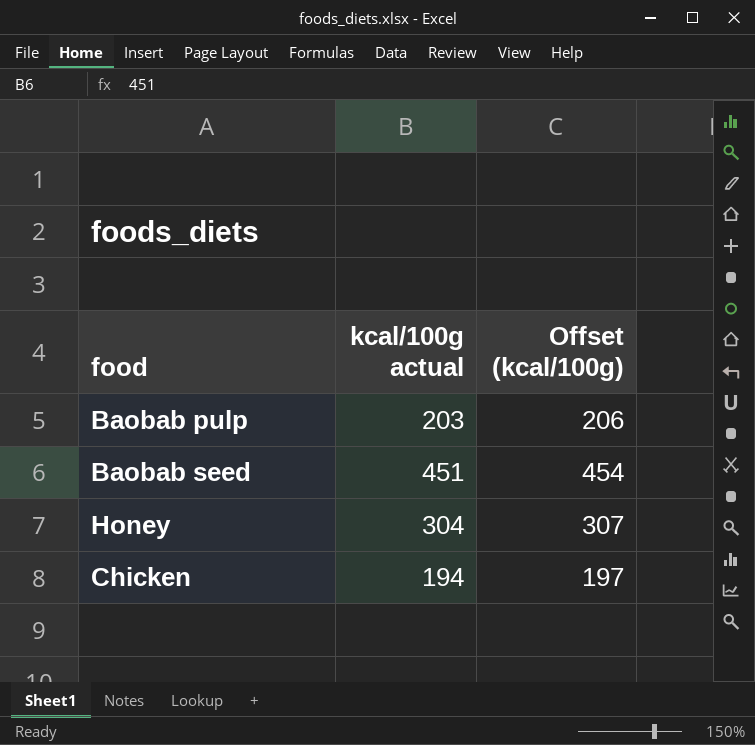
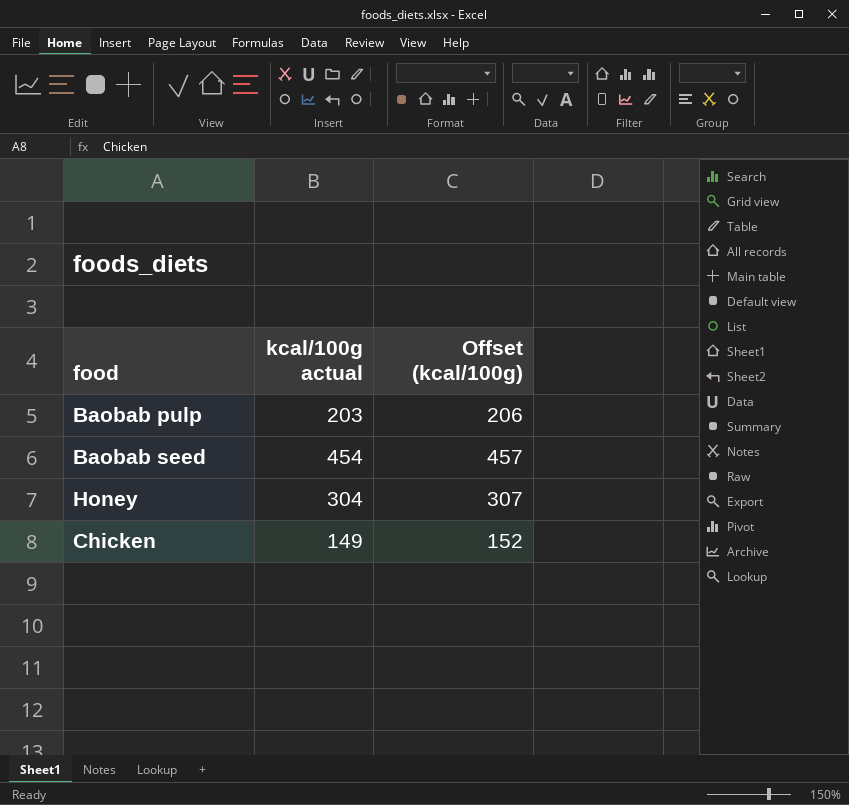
Baobab seed | kcal/100g actual: 451 -> 454
Baobab seed | Offset (kcal/100g): 454 -> 457
Chicken | kcal/100g actual: 194 -> 149
Chicken | Offset (kcal/100g): 197 -> 152

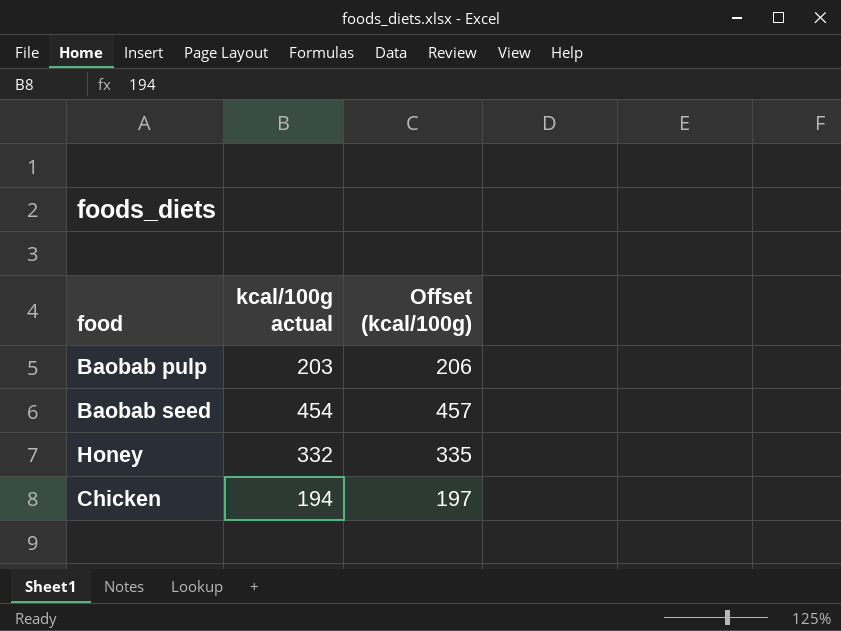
Honey | kcal/100g actual: 304 -> 332
Honey | Offset (kcal/100g): 307 -> 335
Chicken | kcal/100g actual: 149 -> 194
Chicken | Offset (kcal/100g): 152 -> 197

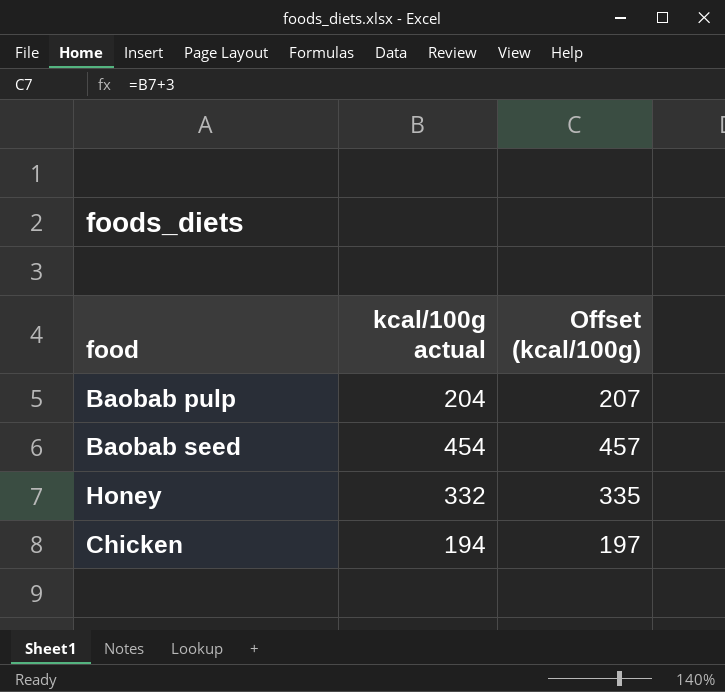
Baobab pulp | kcal/100g actual: 203 -> 204
Baobab pulp | Offset (kcal/100g): 206 -> 207

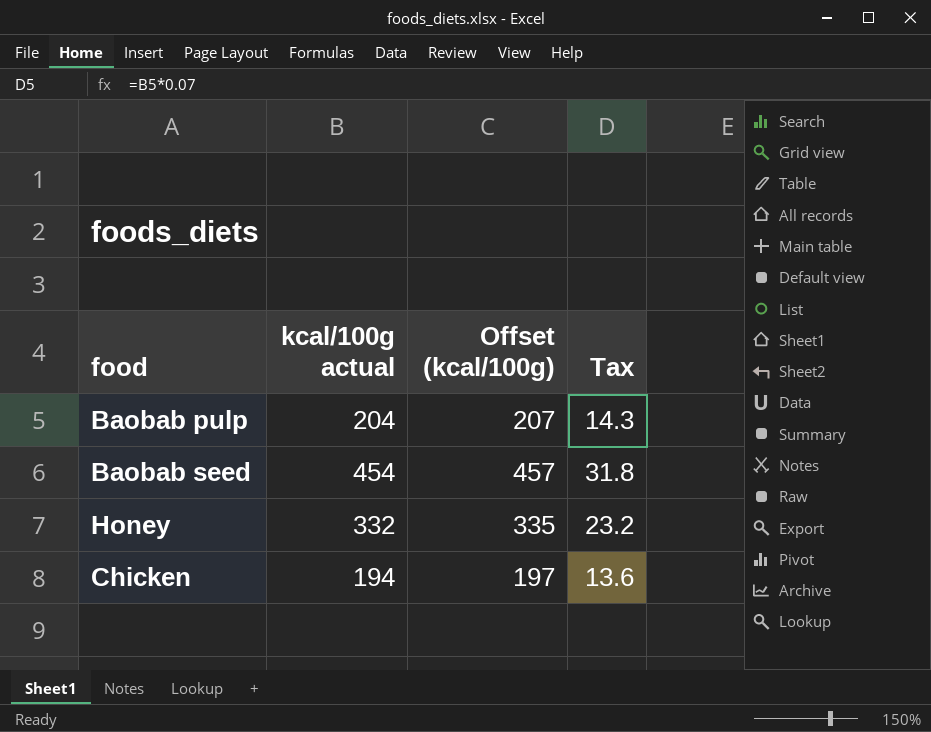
column Tax | formula: none -> [kcal/100g actual] * 0.07

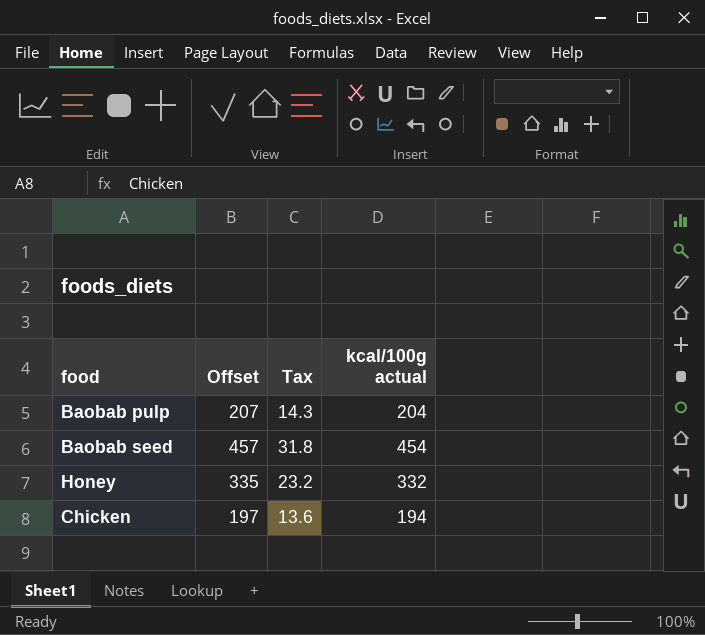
column name: Offset (kcal/100g) -> Offset
column kcal/100g actual | position: 2 -> 4

